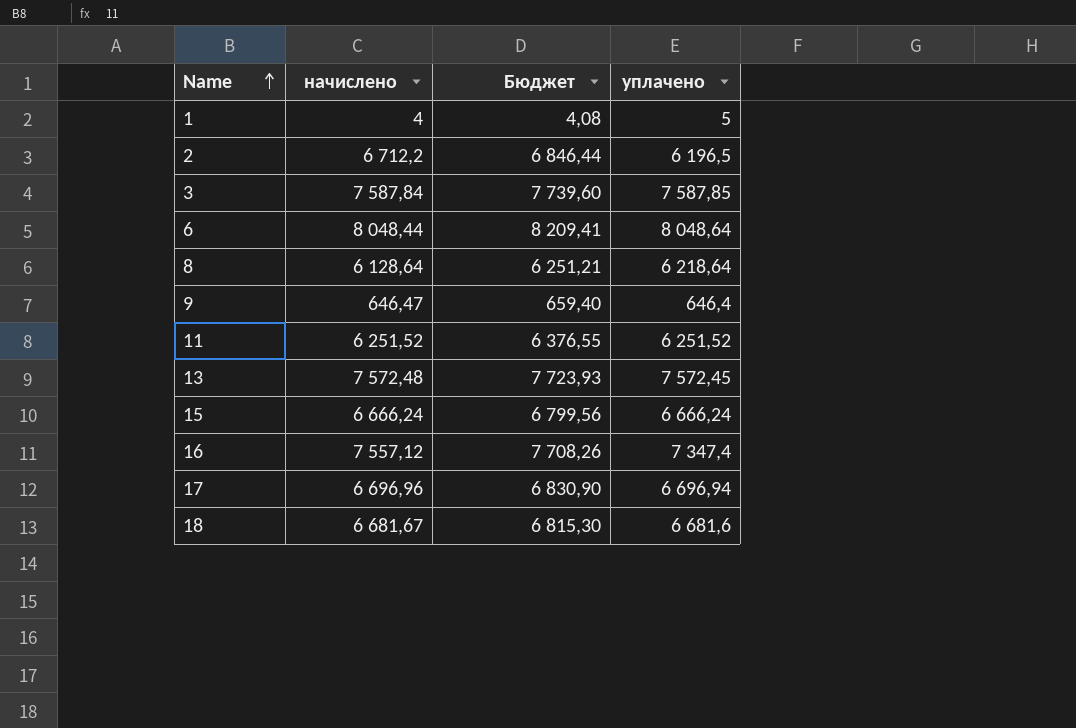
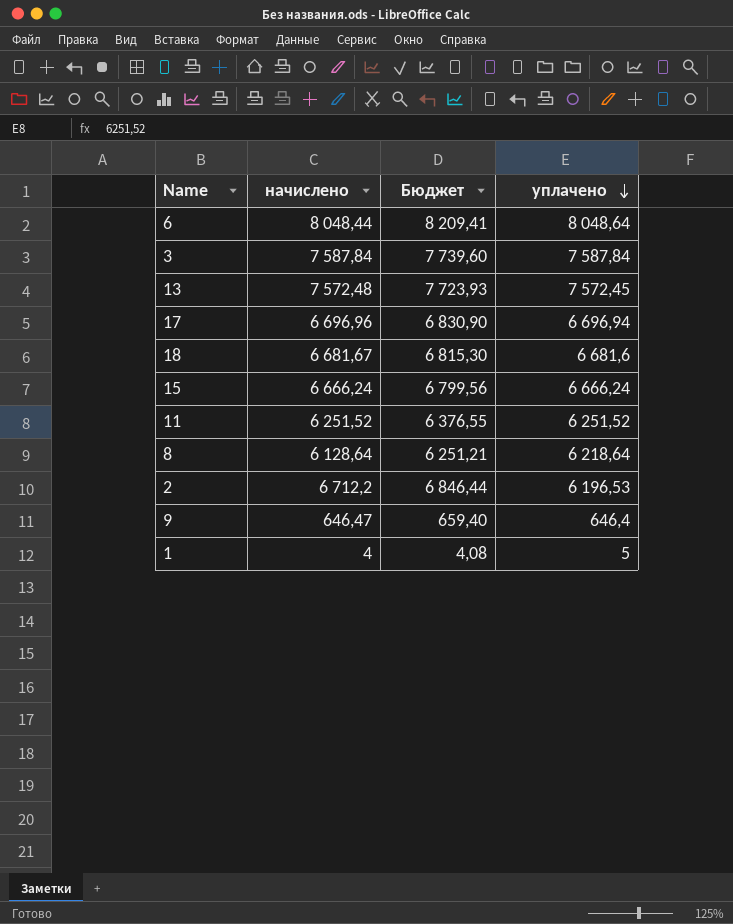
row order: Name ascending -> уплачено descending
row 16: 7 557,12 | 7 708,26 | 7 347,4 -> none
3 | уплачено: 7 587,85 -> 7 587,84
2 | уплачено: 6 196,5 -> 6 196,53

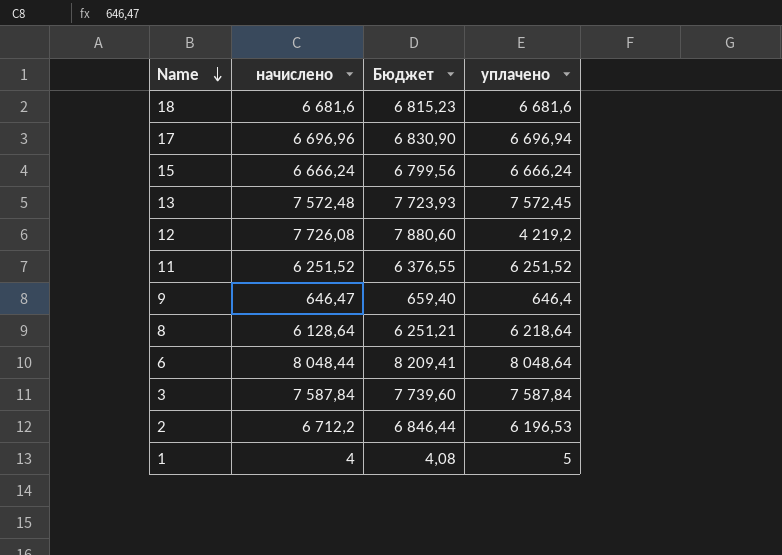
row order: уплачено descending -> Name descending
18 | начислено: 6 681,67 -> 6 681,6
18 | Бюджет: 6 815,30 -> 6 815,23
row 12: none -> 7 726,08 | 7 880,60 | 4 219,2

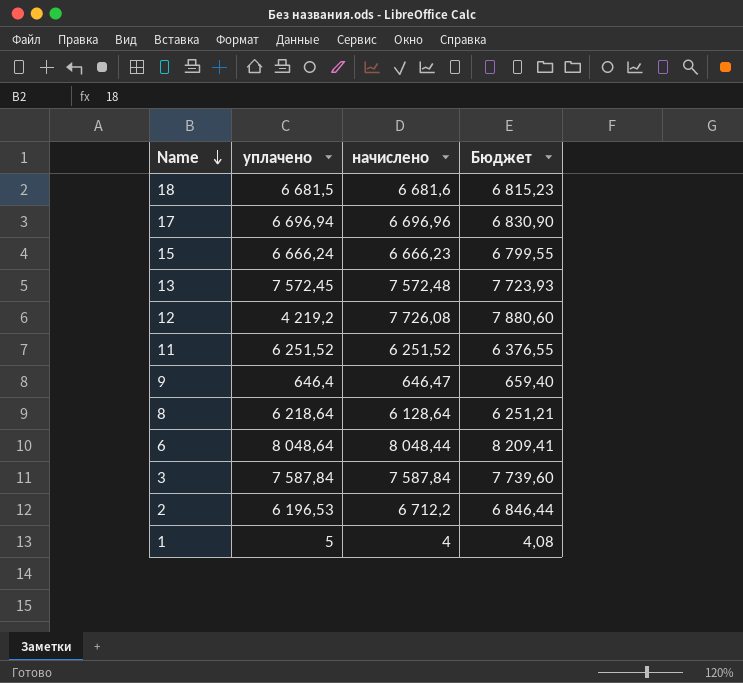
column уплачено | position: 4 -> 2
18 | уплачено: 6 681,6 -> 6 681,5
15 | начислено: 6 666,24 -> 6 666,23
15 | Бюджет: 6 799,56 -> 6 799,55

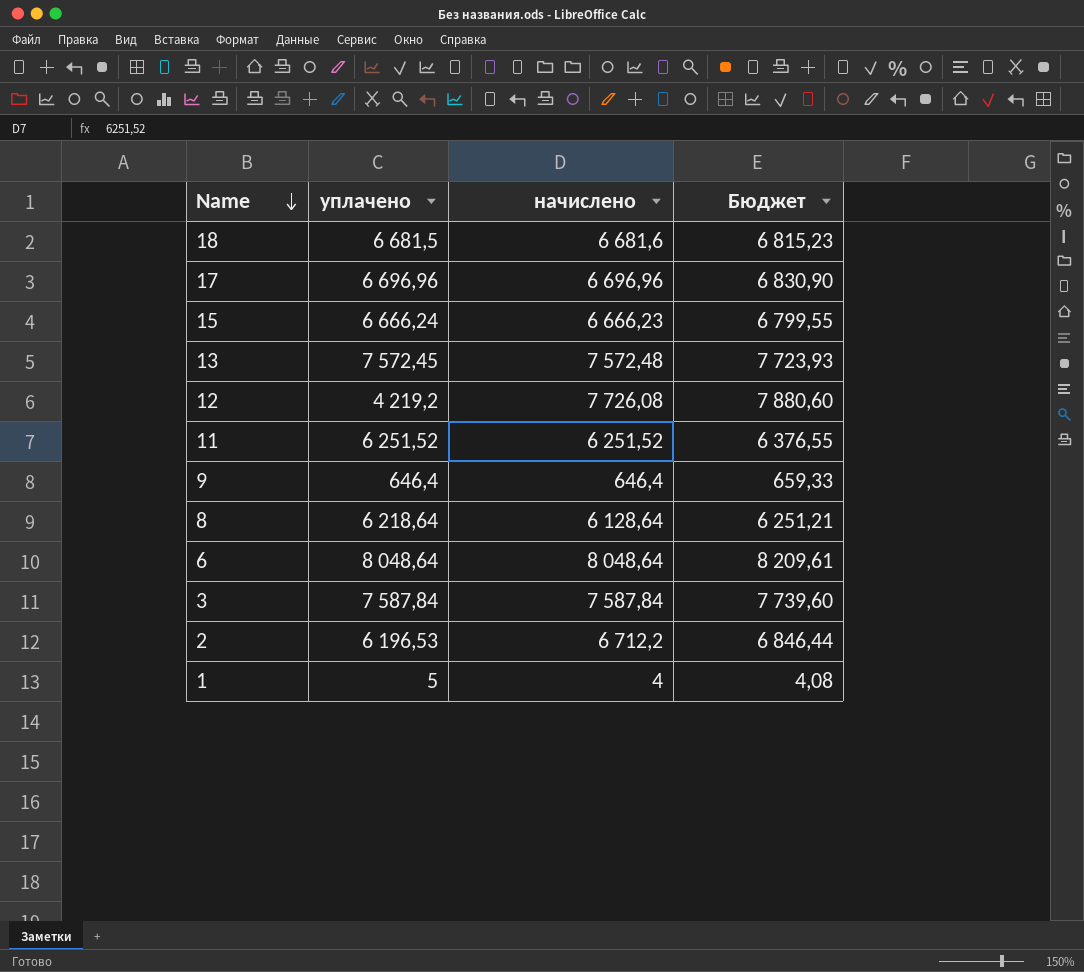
17 | уплачено: 6 696,94 -> 6 696,96
9 | начислено: 646,47 -> 646,4
9 | Бюджет: 659,40 -> 659,33
6 | начислено: 8 048,44 -> 8 048,64
6 | Бюджет: 8 209,41 -> 8 209,61

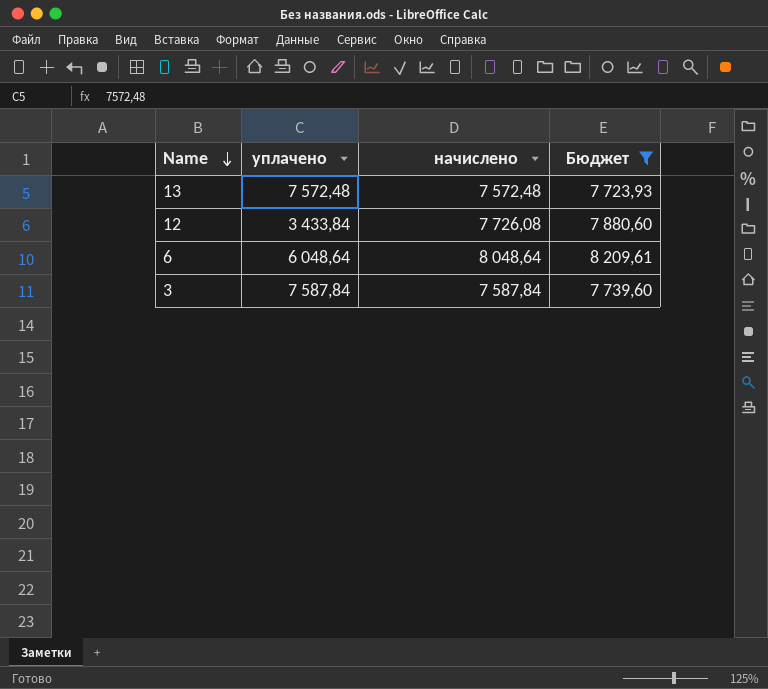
filter: none -> Бюджет >= 7 723,93
13 | уплачено: 7 572,45 -> 7 572,48
12 | уплачено: 4 219,2 -> 3 433,84
6 | уплачено: 8 048,64 -> 6 048,64

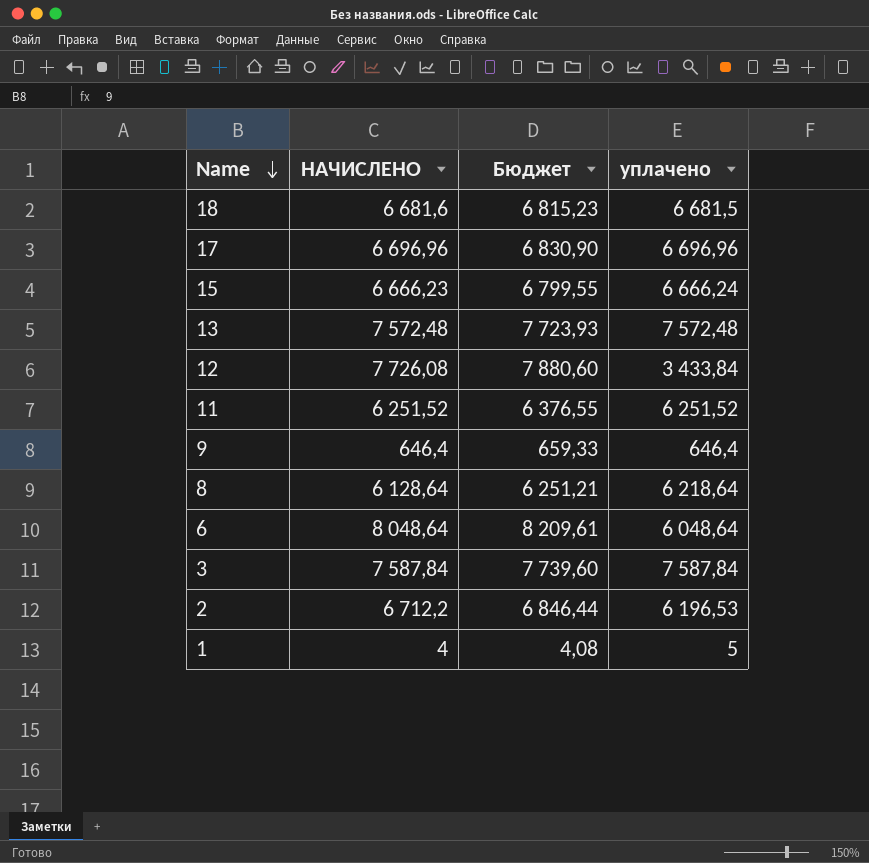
filter: Бюджет >= 7 723,93 -> none
column name: начислено -> НАЧИСЛЕНО
column уплачено | position: 2 -> 4

